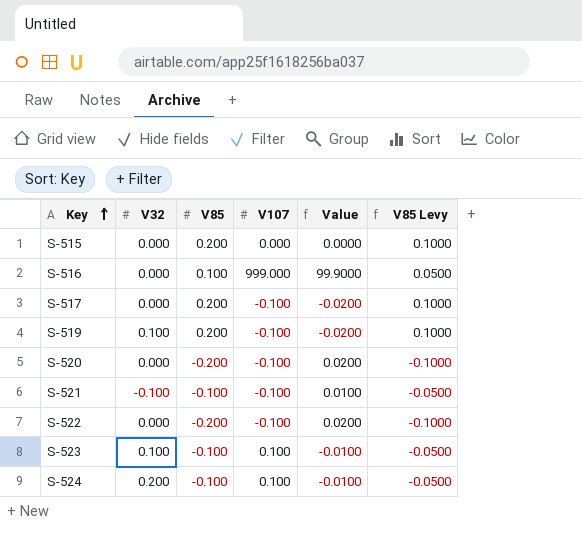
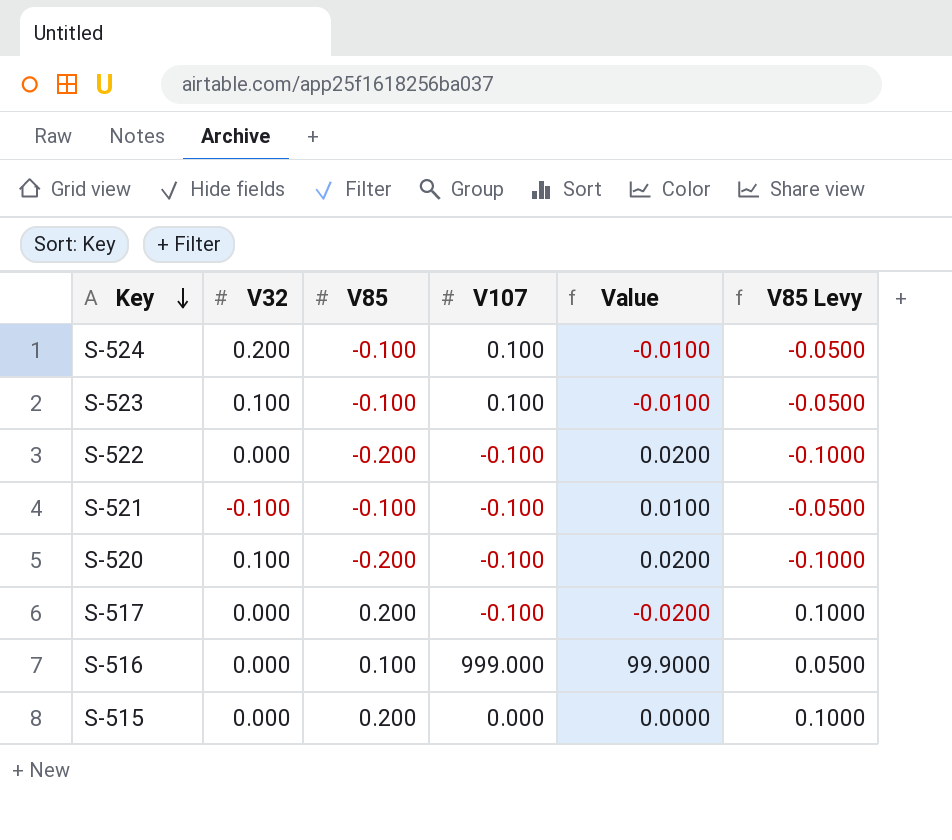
row order: Key ascending -> Key descending
row S-519: 0.100 | 0.200 | -0.100 | -0.0200 | 0.1000 -> none
S-520 | V32: 0.000 -> 0.100

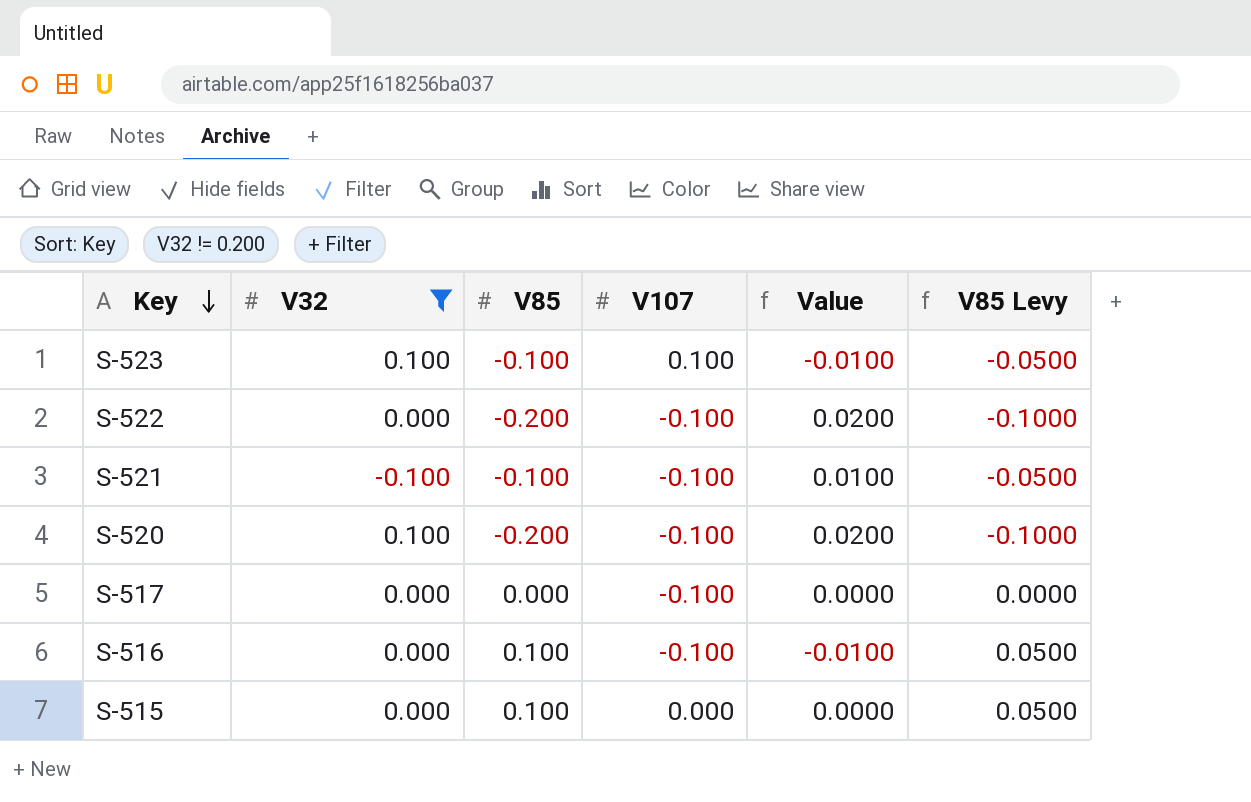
filter: none -> V32 != 0.200
S-517 | V85: 0.200 -> 0.000
S-517 | Value: -0.0200 -> 0.0000
S-517 | V85 Levy: 0.1000 -> 0.0000
S-516 | V107: 999.000 -> -0.100
S-516 | Value: 99.9000 -> -0.0100
S-515 | V85: 0.200 -> 0.100
S-515 | V85 Levy: 0.1000 -> 0.0500

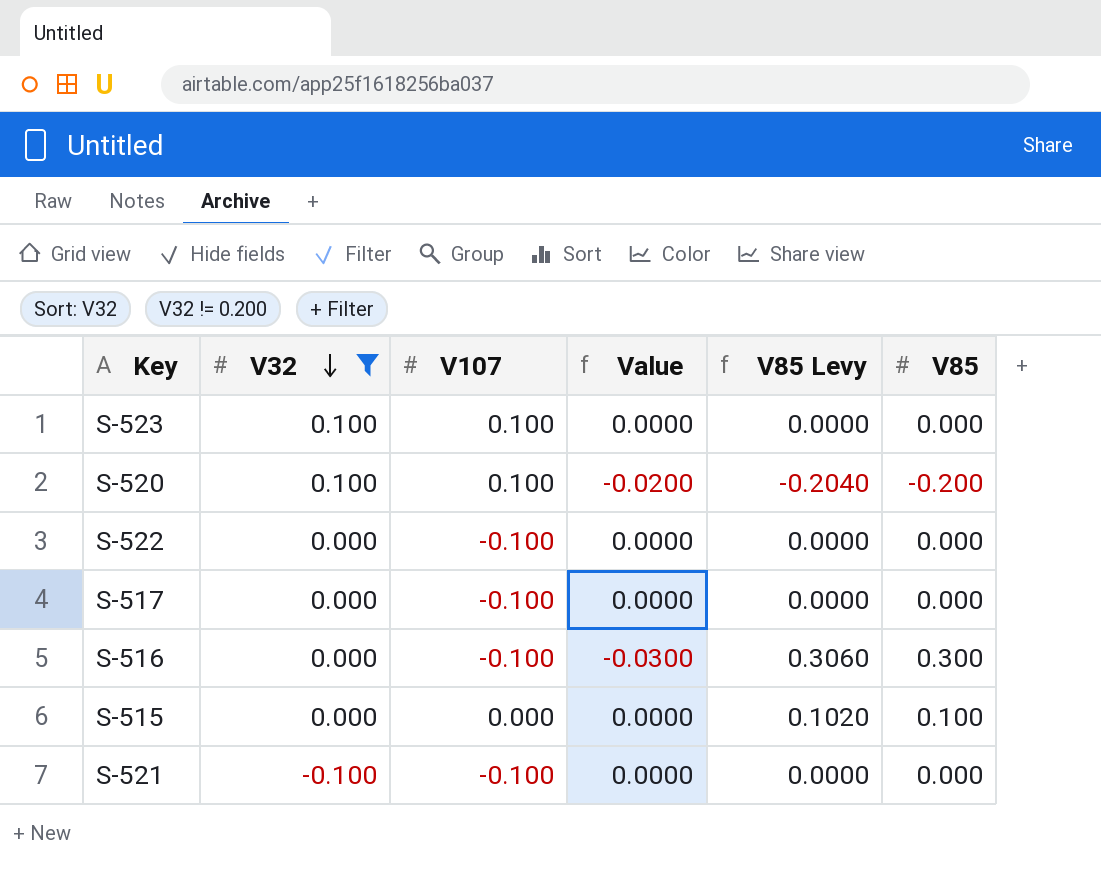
row order: Key descending -> V32 descending
column V85 Levy | formula: [V85] * 0.5 -> [V85] * 1.02
column V85 | position: 3 -> 6
S-523 | Value: -0.0100 -> 0.0000
S-523 | V85: -0.100 -> 0.000
S-520 | V107: -0.100 -> 0.100
S-520 | Value: 0.0200 -> -0.0200
S-522 | Value: 0.0200 -> 0.0000
S-522 | V85: -0.200 -> 0.000
S-516 | Value: -0.0100 -> -0.0300
S-516 | V85: 0.100 -> 0.300
S-521 | Value: 0.0100 -> 0.0000
S-521 | V85: -0.100 -> 0.000

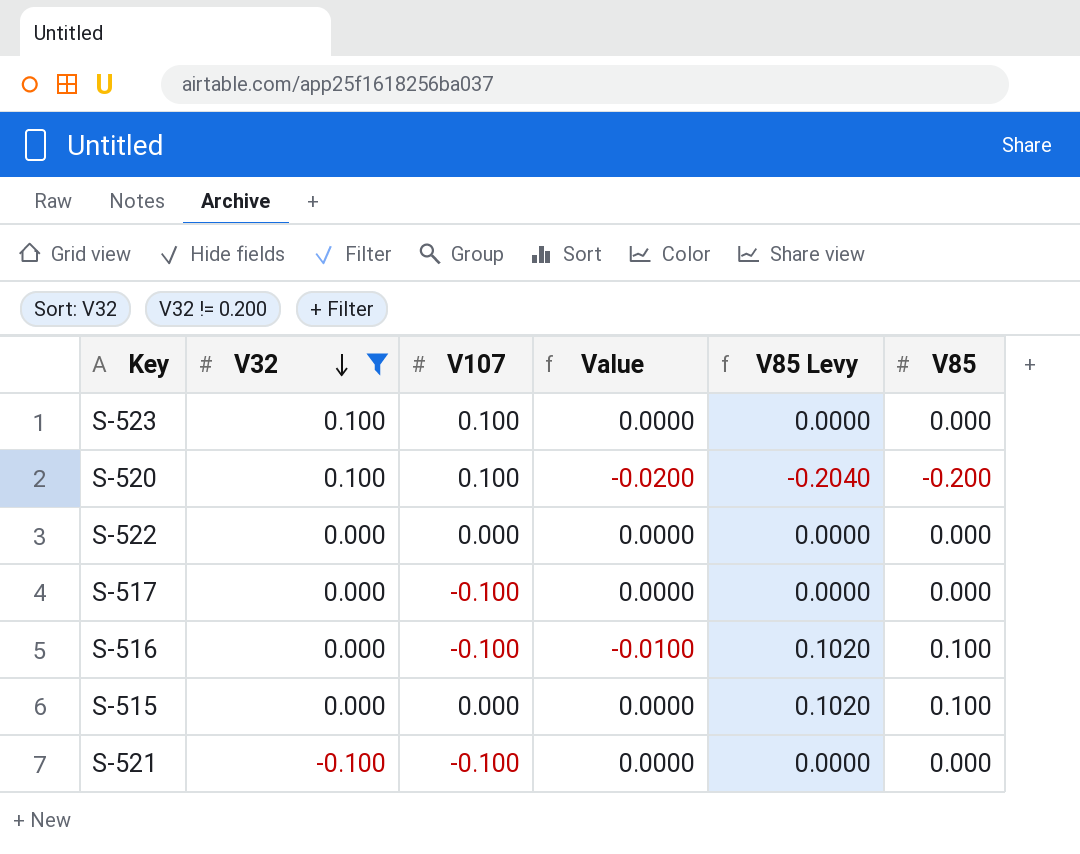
S-522 | V107: -0.100 -> 0.000
S-516 | Value: -0.0300 -> -0.0100
S-516 | V85 Levy: 0.3060 -> 0.1020
S-516 | V85: 0.300 -> 0.100

